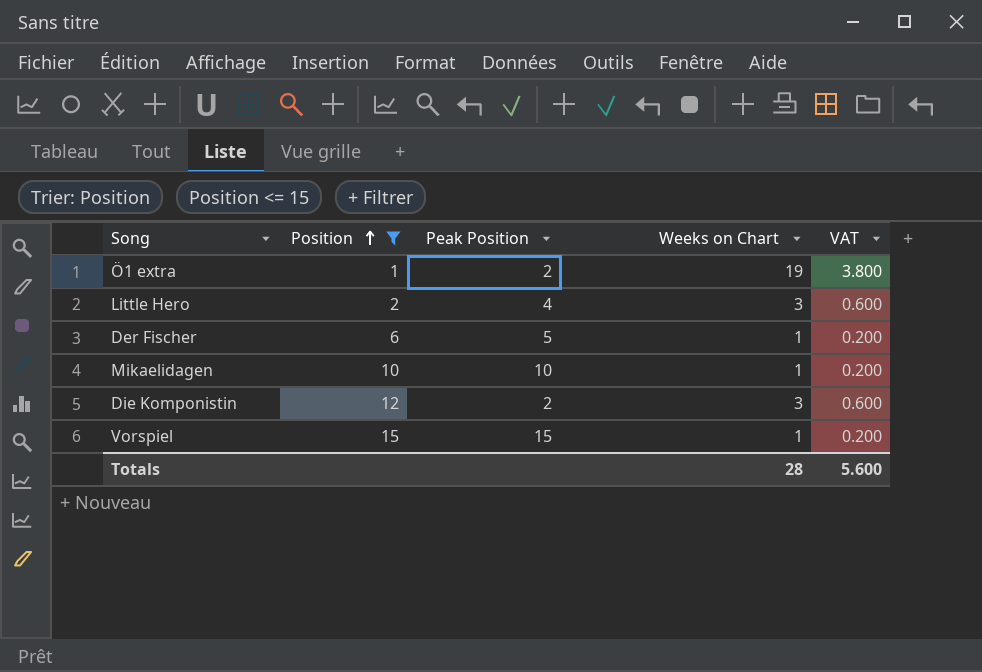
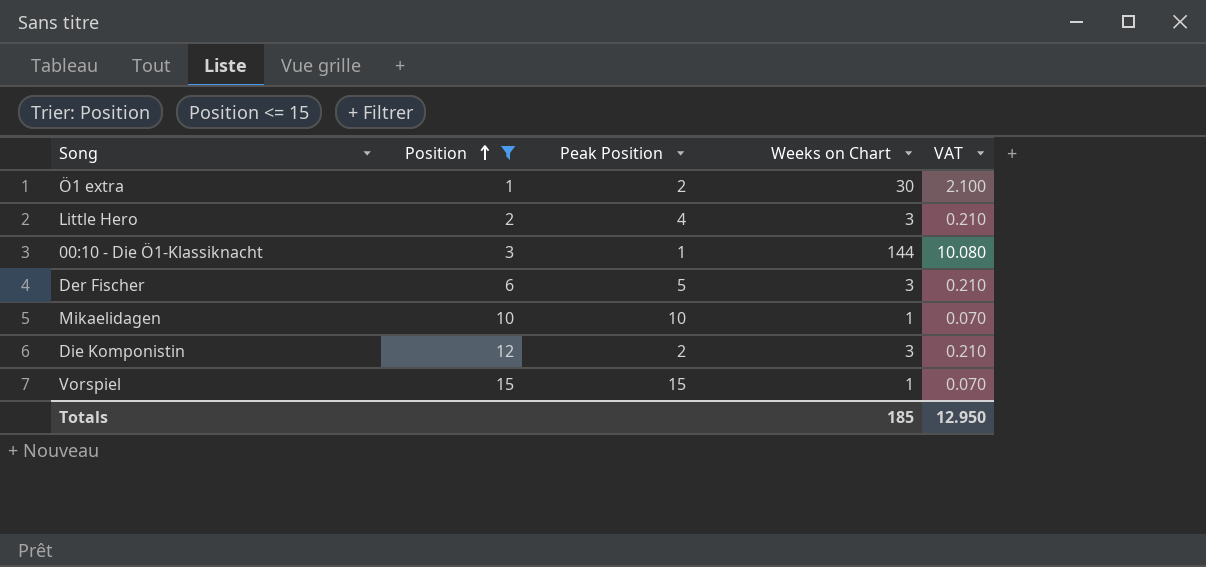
column VAT | formula: [Weeks on Chart] * 0.2 -> [Weeks on Chart] * 0.07
Ö1 extra | Weeks on Chart: 19 -> 30
row 00:10 - Die Ö1-Klassiknacht: none -> 3 | 1 | 144 | 10.080
Der Fischer | Weeks on Chart: 1 -> 3
Totals | Weeks on Chart: 28 -> 185
Totals | VAT: 5.600 -> 12.950

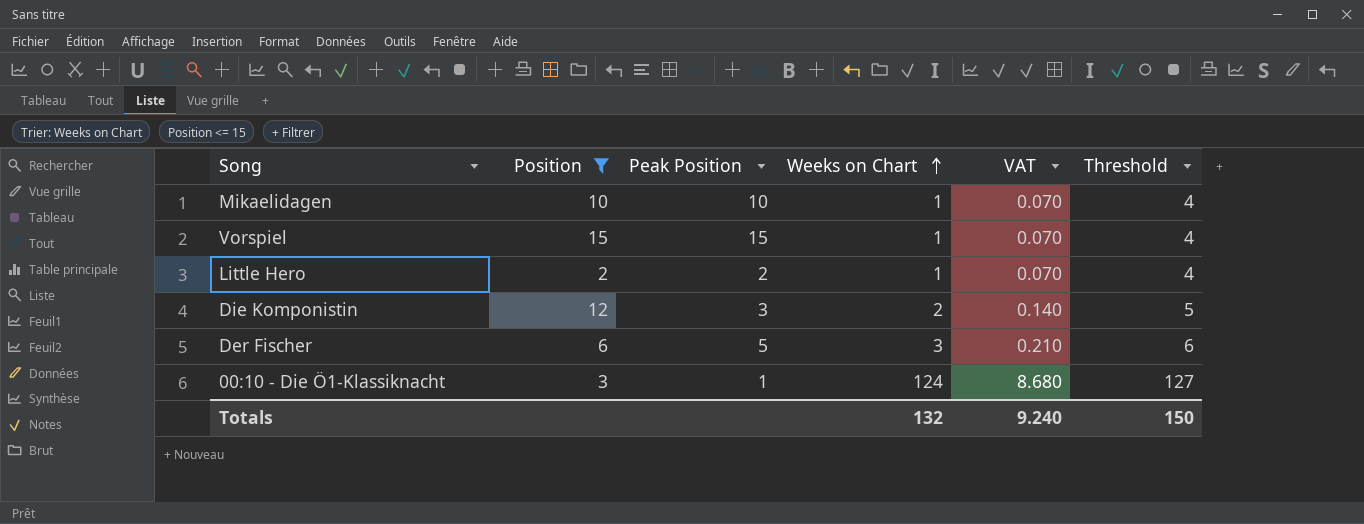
row order: Position ascending -> Weeks on Chart ascending
column Threshold | formula: none -> [Weeks on Chart] + 3
row Ö1 extra: 1 | 2 | 30 | 2.100 -> none
Little Hero | Peak Position: 4 -> 2
Little Hero | Weeks on Chart: 3 -> 1
Little Hero | VAT: 0.210 -> 0.070
Die Komponistin | Peak Position: 2 -> 3
Die Komponistin | Weeks on Chart: 3 -> 2
Die Komponistin | VAT: 0.210 -> 0.140
00:10 - Die Ö1-Klassiknacht | Weeks on Chart: 144 -> 124
00:10 - Die Ö1-Klassiknacht | VAT: 10.080 -> 8.680
Totals | Weeks on Chart: 185 -> 132
Totals | VAT: 12.950 -> 9.240

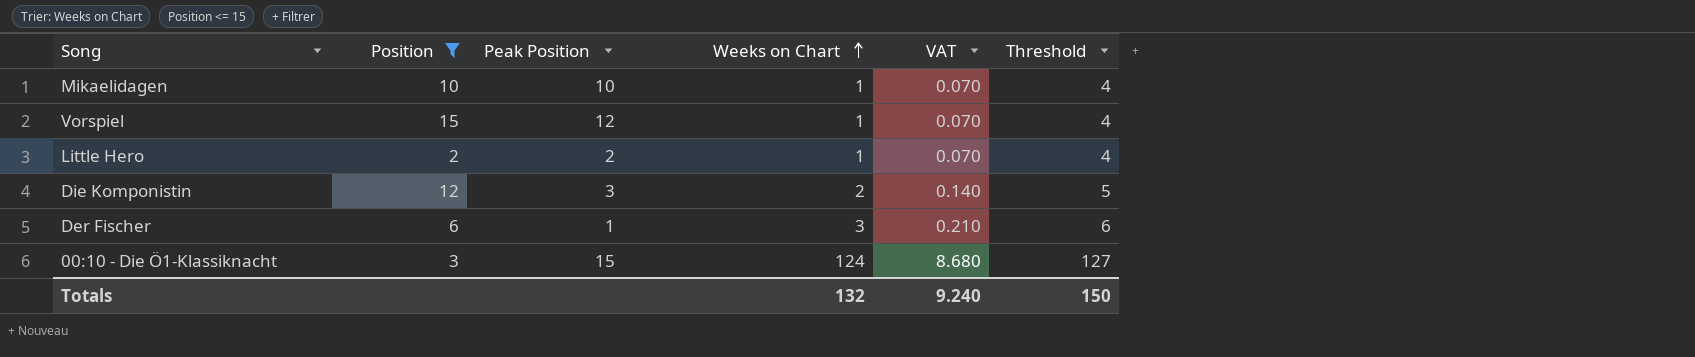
Vorspiel | Peak Position: 15 -> 12
Der Fischer | Peak Position: 5 -> 1
00:10 - Die Ö1-Klassiknacht | Peak Position: 1 -> 15

